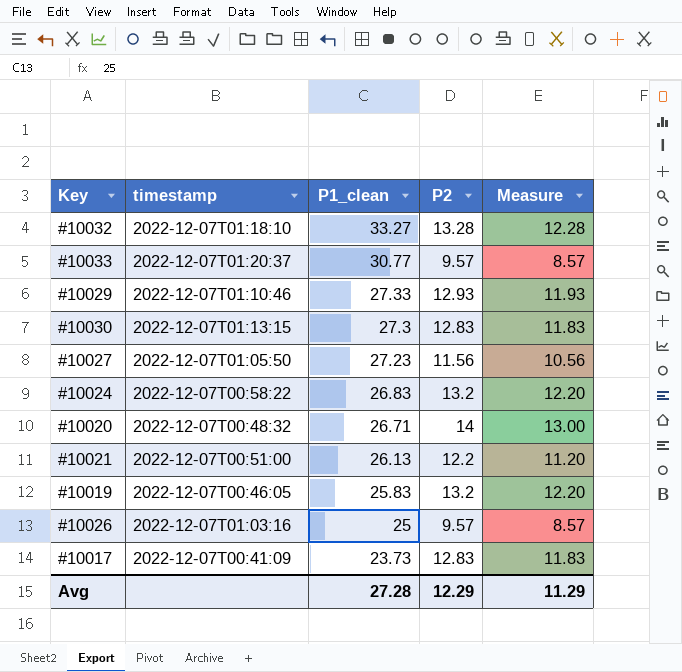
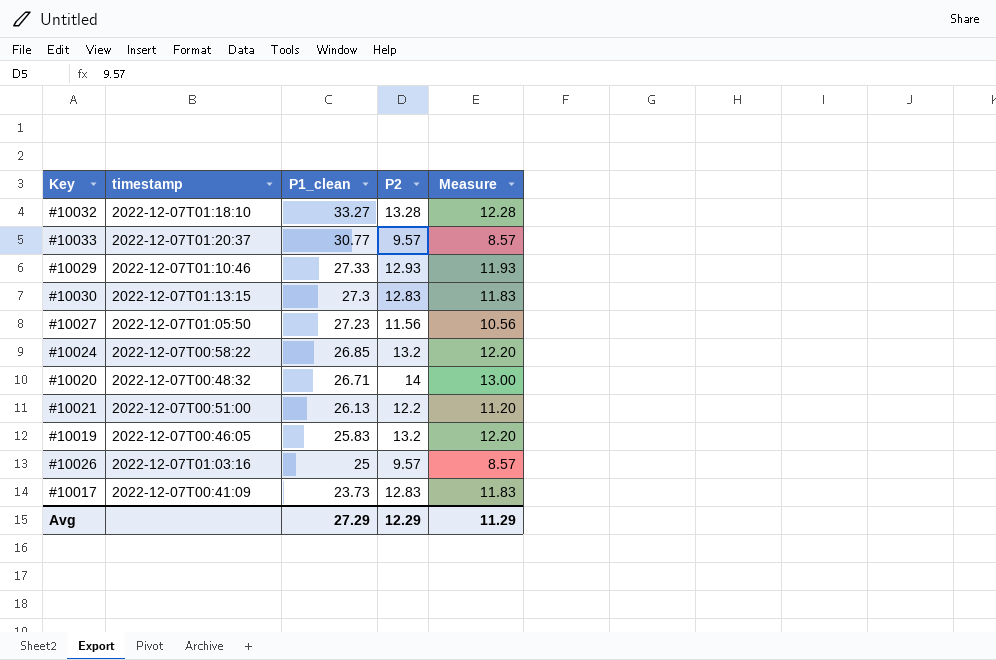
#10024 | P1_clean: 26.83 -> 26.85
Avg | P1_clean: 27.28 -> 27.29

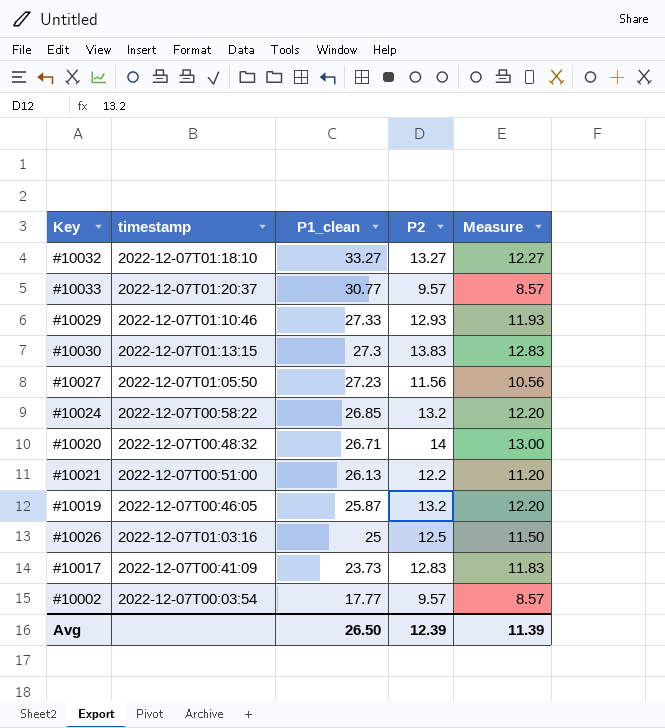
#10032 | P2: 13.28 -> 13.27
#10032 | Measure: 12.28 -> 12.27
#10030 | P2: 12.83 -> 13.83
#10030 | Measure: 11.83 -> 12.83
#10019 | P1_clean: 25.83 -> 25.87
#10026 | P2: 9.57 -> 12.5
#10026 | Measure: 8.57 -> 11.50
row #10002: none -> 2022-12-07T00:03:54 | 17.77 | 9.57 | 8.57
Avg | P1_clean: 27.29 -> 26.50
Avg | P2: 12.29 -> 12.39
Avg | Measure: 11.29 -> 11.39

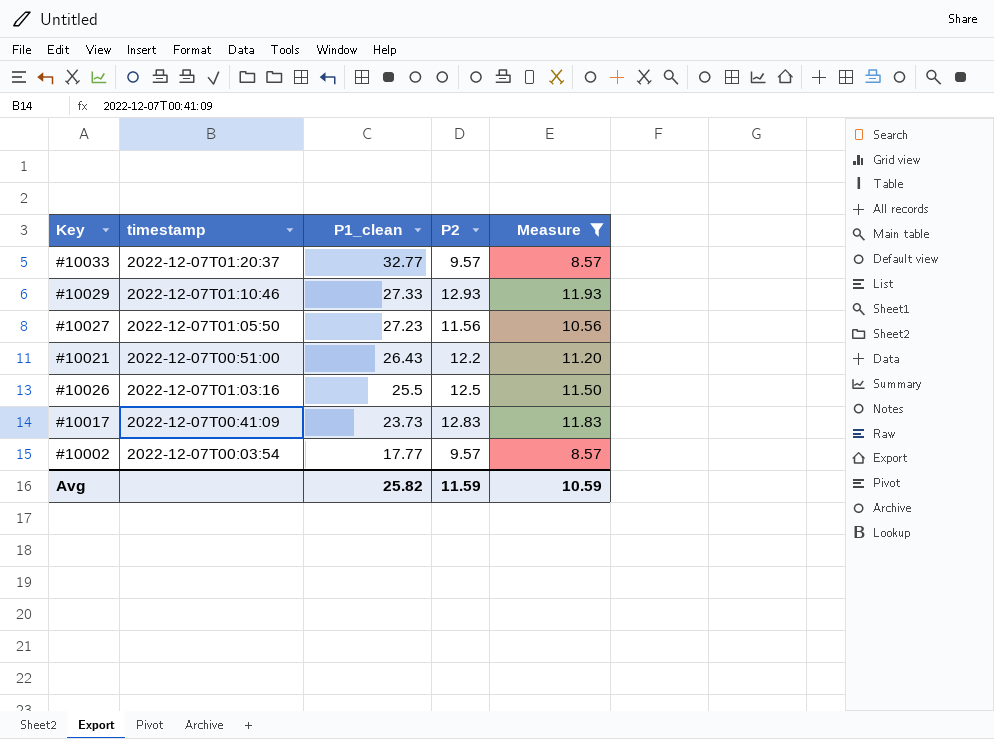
filter: none -> Measure <= 11.93
#10033 | P1_clean: 30.77 -> 32.77
#10021 | P1_clean: 26.13 -> 26.43
#10026 | P1_clean: 25 -> 25.5
Avg | P1_clean: 26.50 -> 25.82
Avg | P2: 12.39 -> 11.59
Avg | Measure: 11.39 -> 10.59

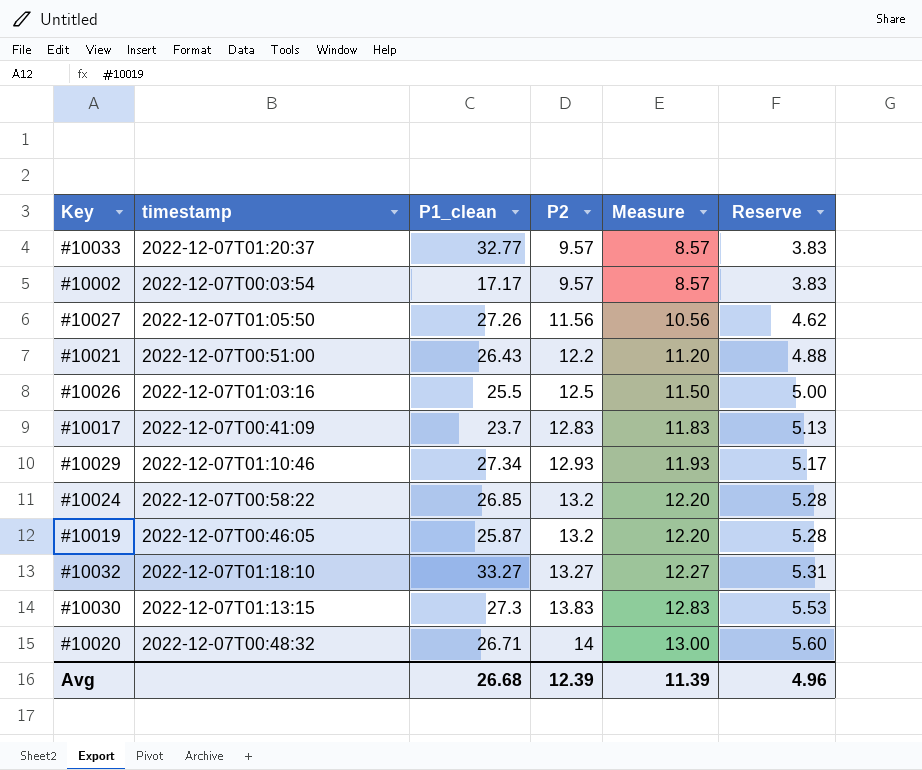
filter: Measure <= 11.93 -> none
row order: P1_clean descending -> P2 ascending
column Reserve | formula: none -> [P2] * 0.4
#10002 | P1_clean: 17.77 -> 17.17
#10027 | P1_clean: 27.23 -> 27.26
#10017 | P1_clean: 23.73 -> 23.7
#10029 | P1_clean: 27.33 -> 27.34
Avg | P1_clean: 25.82 -> 26.68
Avg | P2: 11.59 -> 12.39
Avg | Measure: 10.59 -> 11.39

